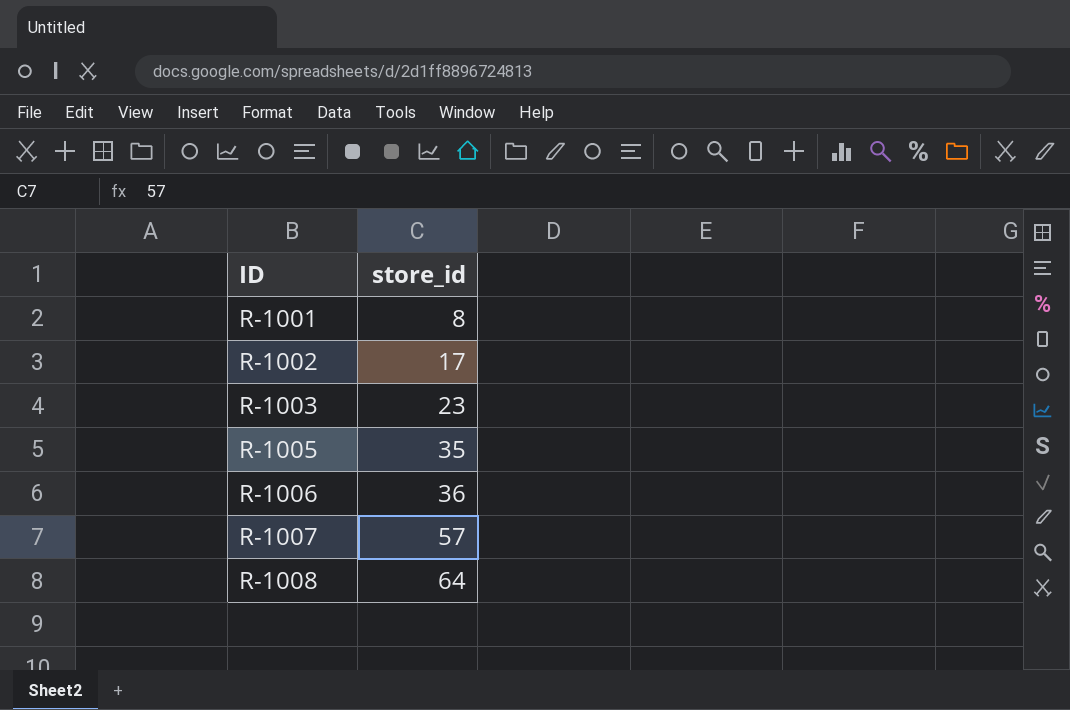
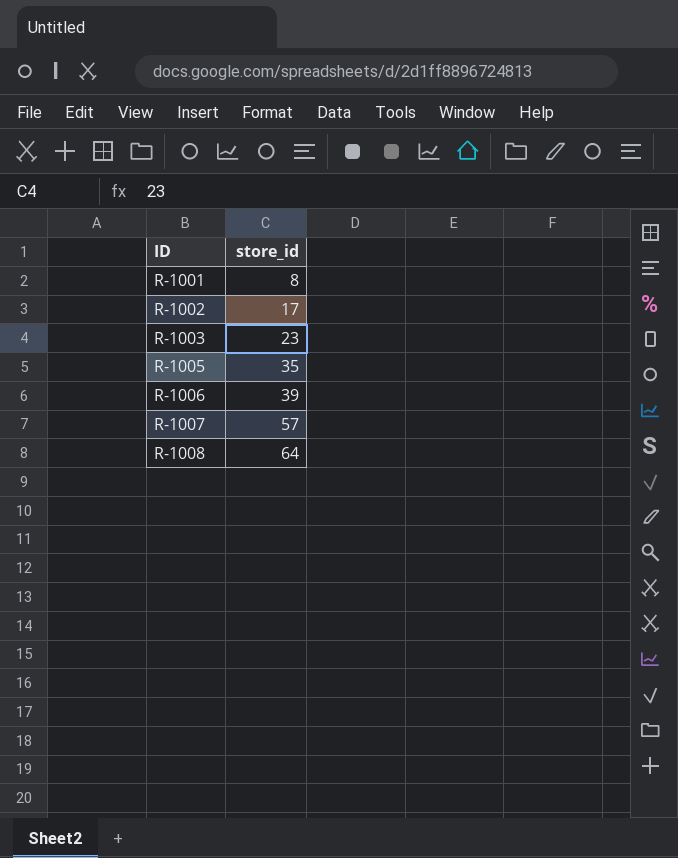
R-1006 | store_id: 36 -> 39

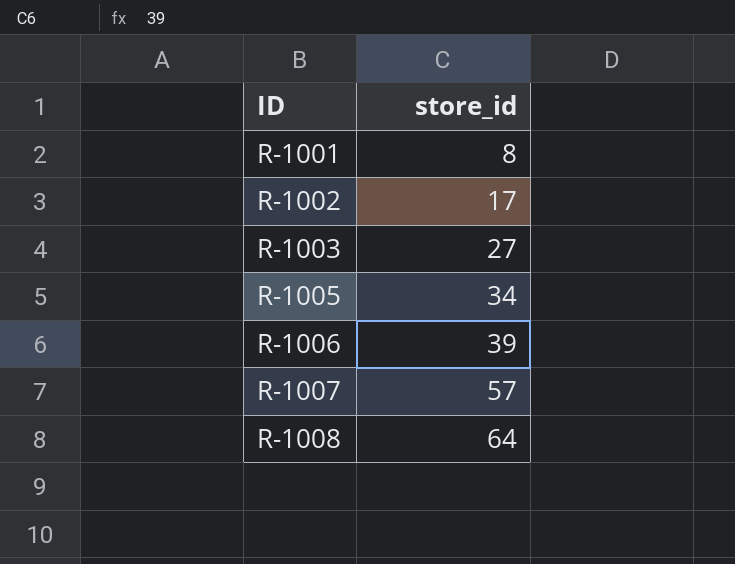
R-1003 | store_id: 23 -> 27
R-1005 | store_id: 35 -> 34

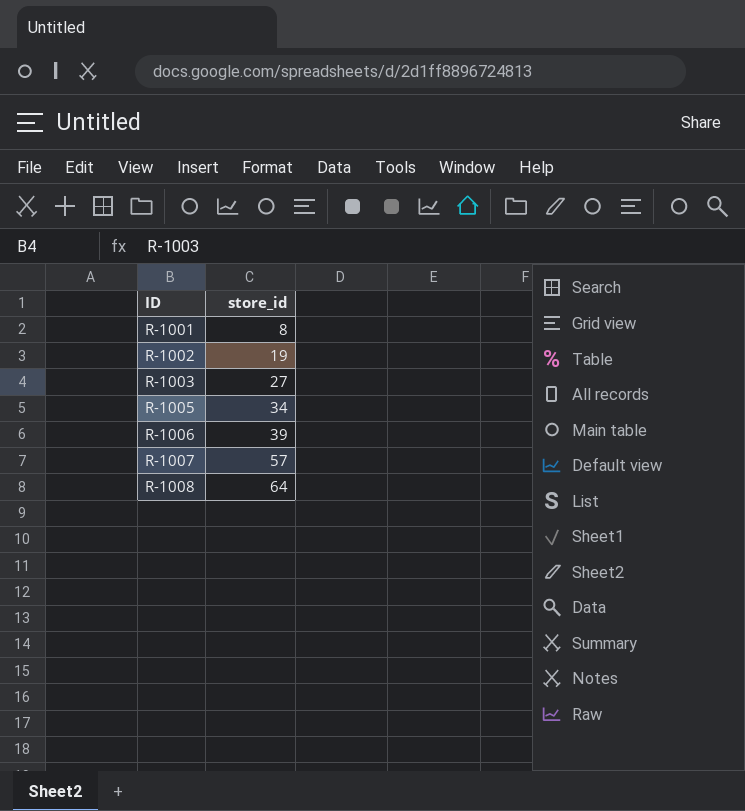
R-1002 | store_id: 17 -> 19

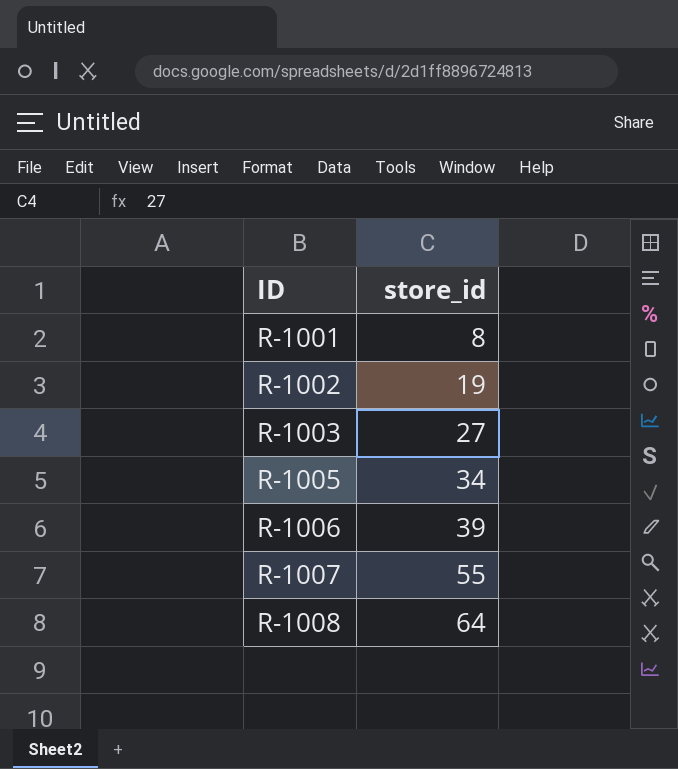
R-1007 | store_id: 57 -> 55

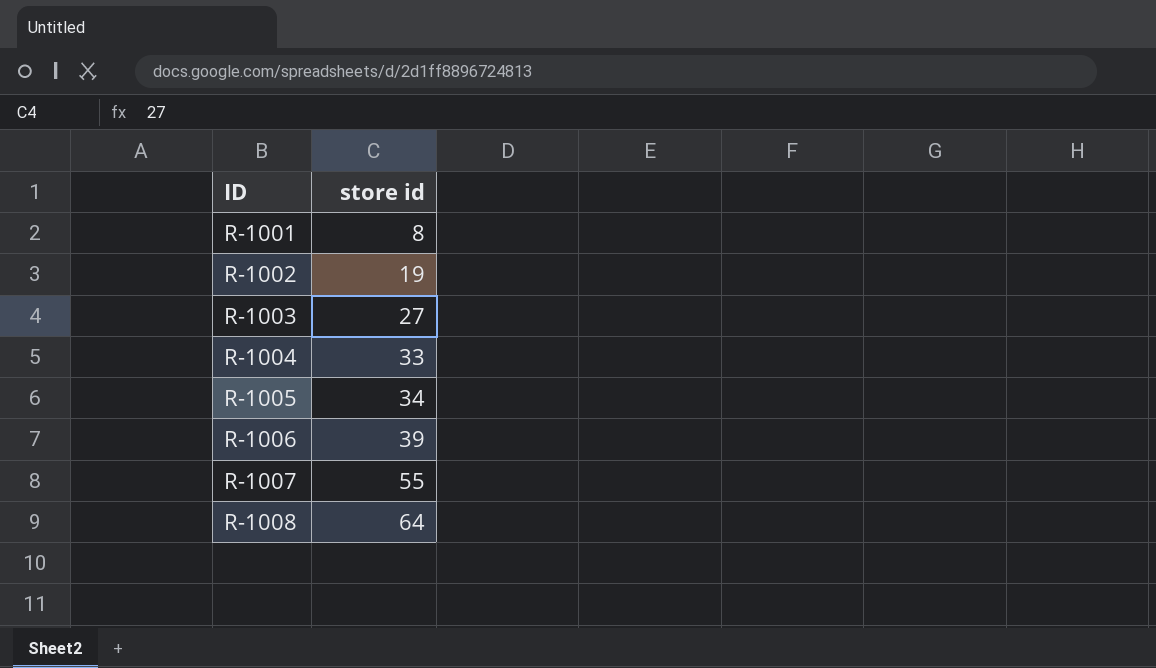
column name: store_id -> store id
row R-1004: none -> 33

